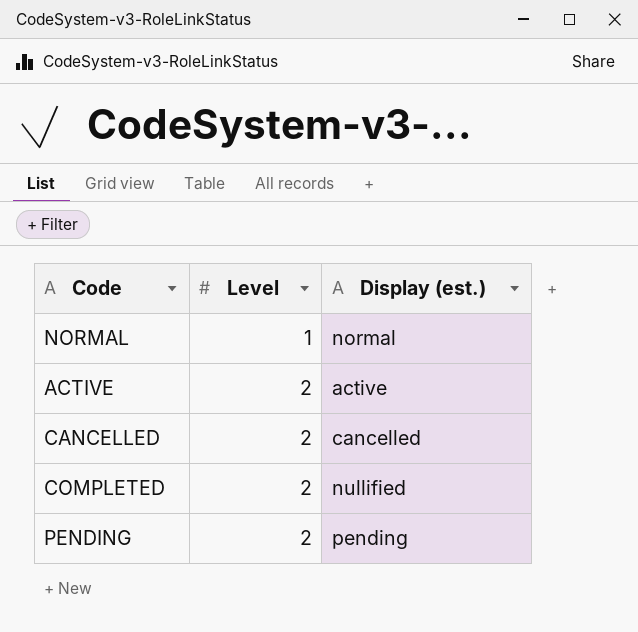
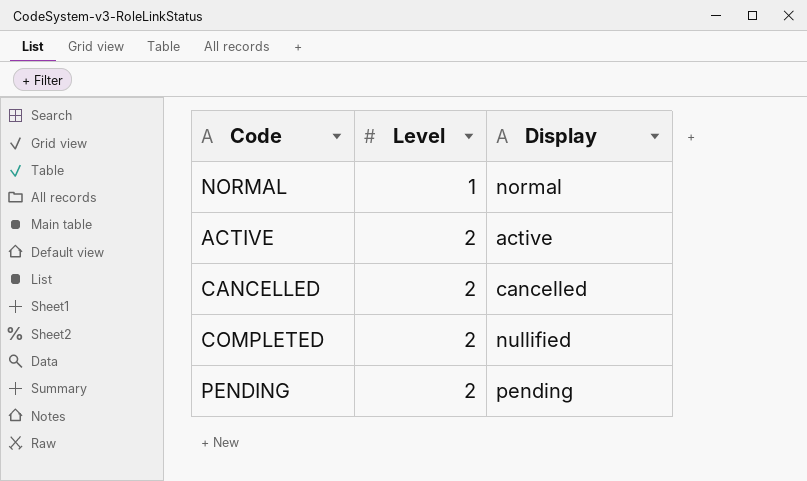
column name: Display (est.) -> Display

